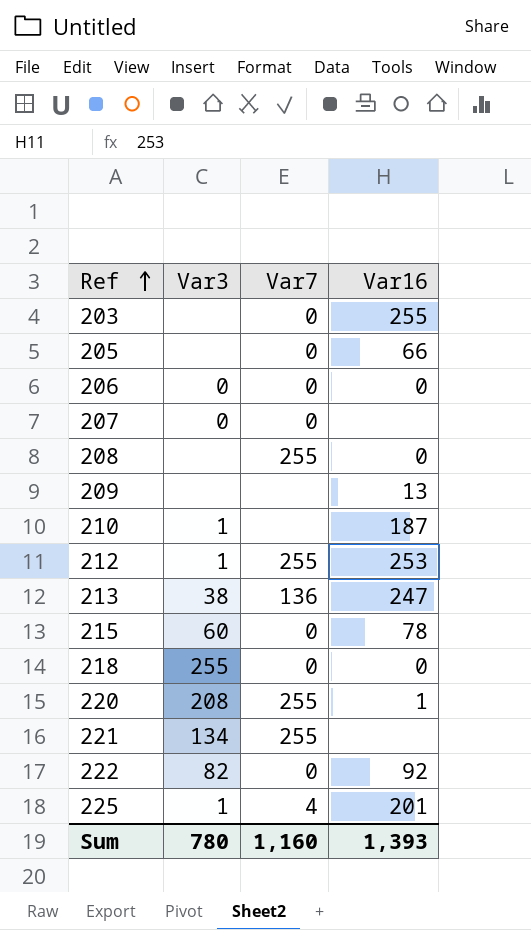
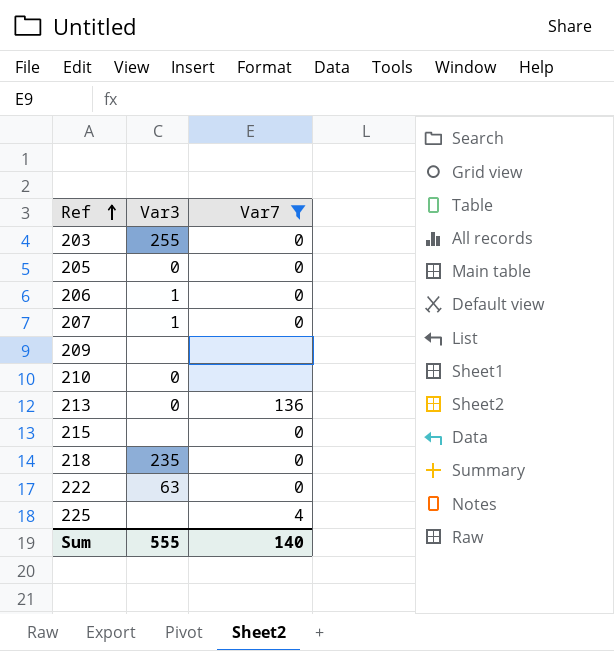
filter: none -> Var7 != 255
column Var16 | position: 4 -> none
203 | Var3: none -> 255
205 | Var3: none -> 0
206 | Var3: 0 -> 1
207 | Var3: 0 -> 1
210 | Var3: 1 -> 0
213 | Var3: 38 -> 0
215 | Var3: 60 -> none
218 | Var3: 255 -> 235
222 | Var3: 82 -> 63
225 | Var3: 1 -> none
Sum | Var3: 780 -> 555
Sum | Var7: 1,160 -> 140

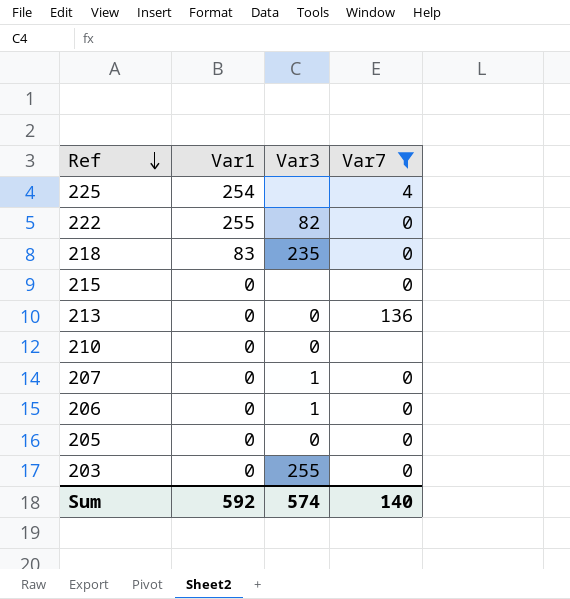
row order: Ref ascending -> Ref descending
column Var1 | position: none -> 2
row 209: none | none -> none
222 | Var3: 63 -> 82
Sum | Var3: 555 -> 574

